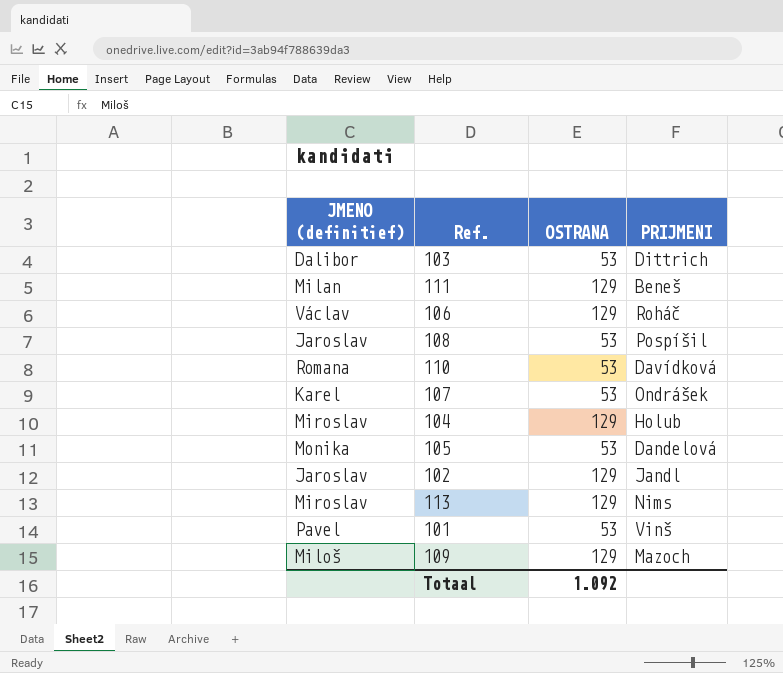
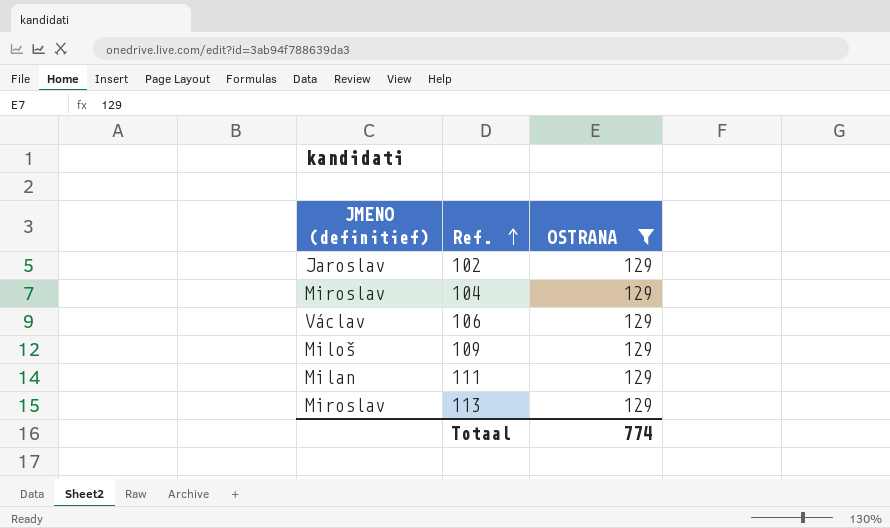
filter: none -> OSTRANA = 129
row order: none -> Ref. ascending
column PRIJMENI | position: 4 -> none
Totaal | OSTRANA: 1.092 -> 774

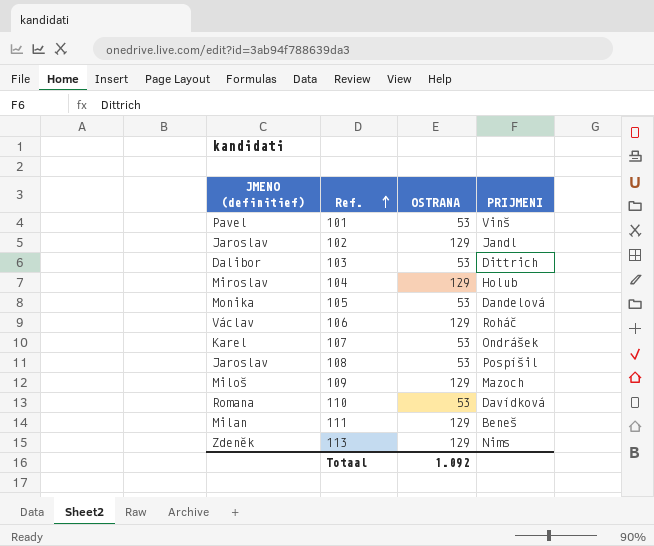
filter: OSTRANA = 129 -> none
column PRIJMENI | position: none -> 4
113 | JMENO (definitief): Miroslav -> Zdeněk
Totaal | OSTRANA: 774 -> 1.092

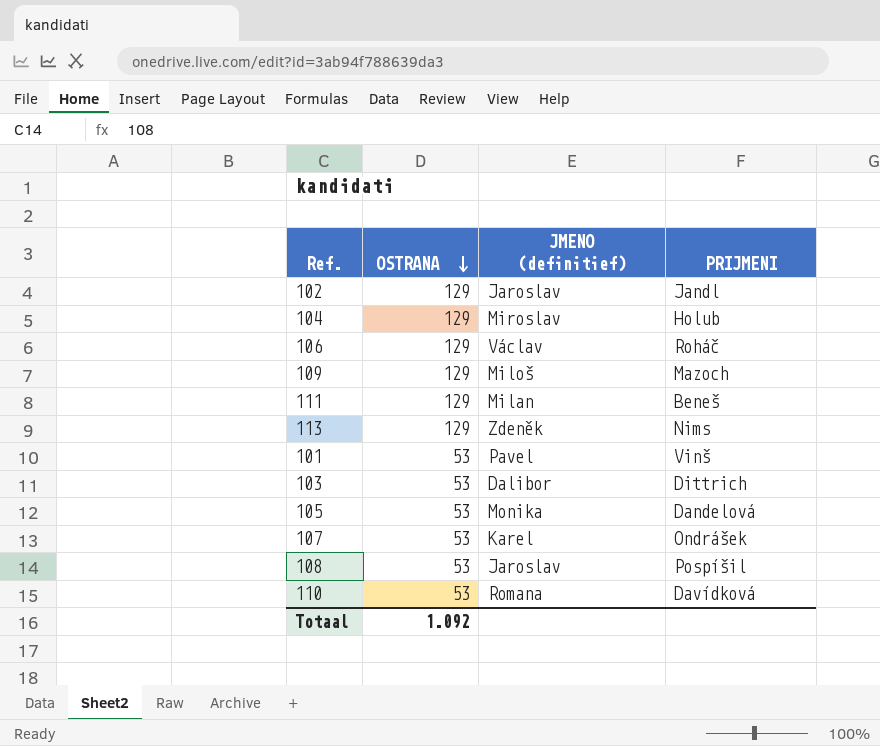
row order: Ref. ascending -> OSTRANA descending
column JMENO (definitief) | position: 1 -> 3

